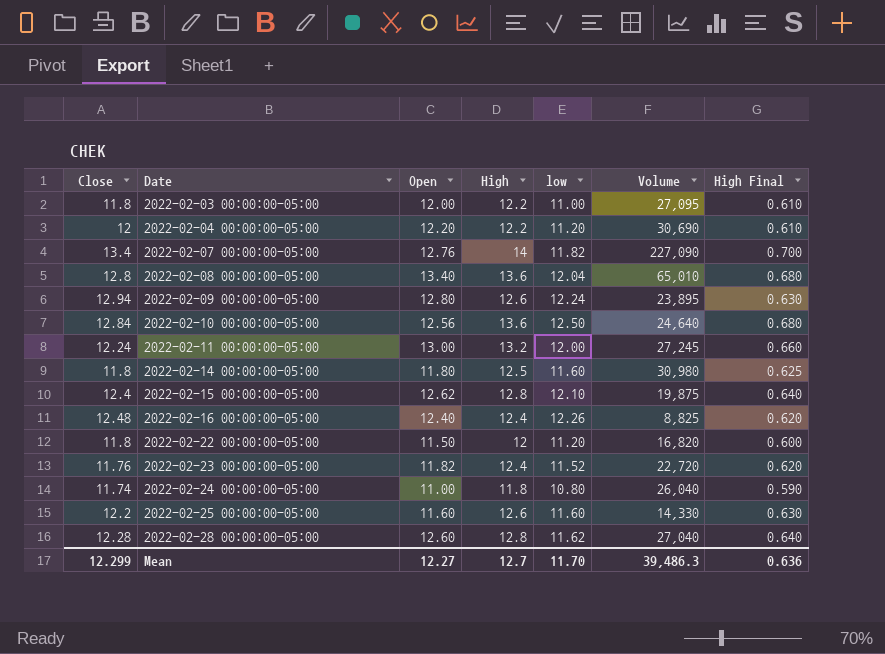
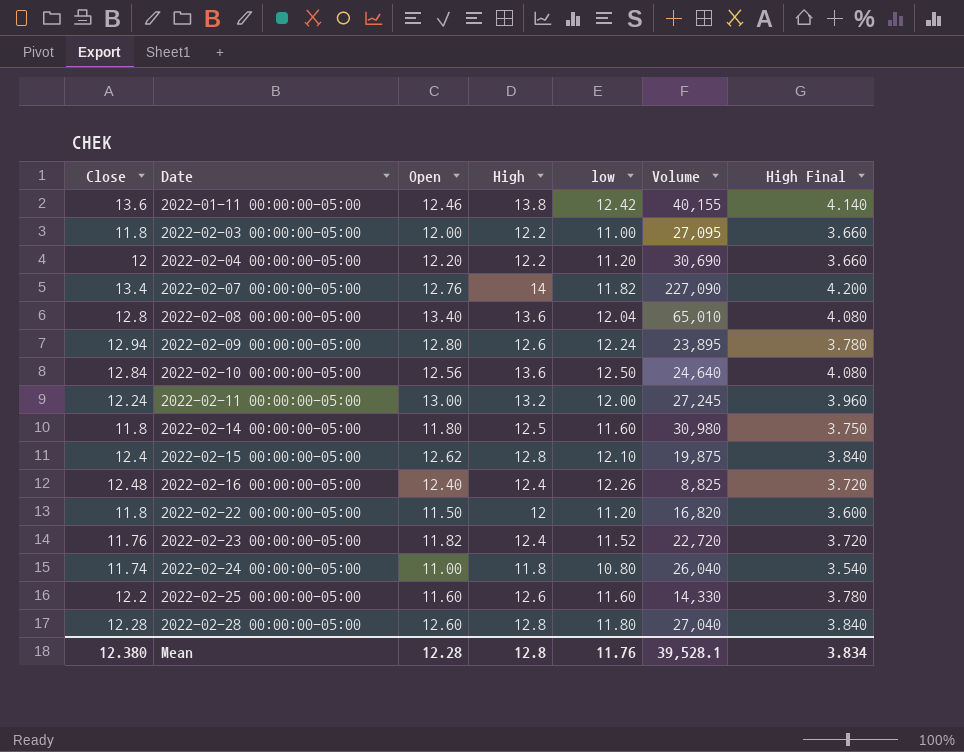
column High Final | formula: [High] * 0.05 -> [High] * 0.3
row 2022-01-11 00:00:00-05:00: none -> 13.6 | 12.46 | 13.8 | 12.42 | 40,155 | 4.140
2022-02-28 00:00:00-05:00 | low: 11.62 -> 11.80
Mean | Close: 12.299 -> 12.380
Mean | Open: 12.27 -> 12.28
Mean | High: 12.7 -> 12.8
Mean | low: 11.70 -> 11.76
Mean | Volume: 39,486.3 -> 39,528.1
Mean | High Final: 0.636 -> 3.834

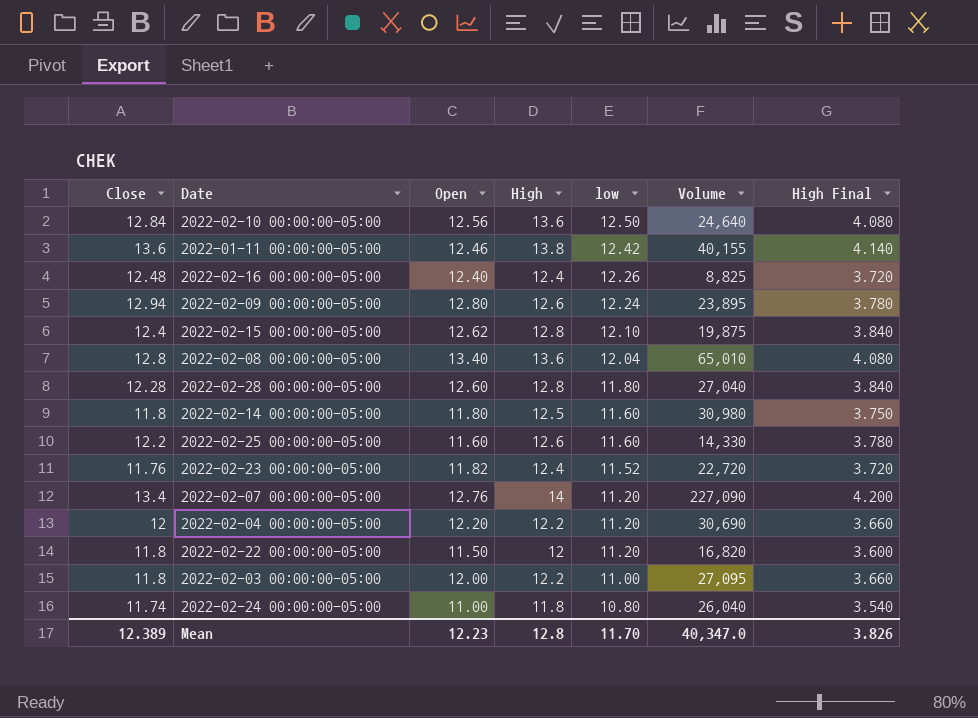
row order: Date ascending -> low descending
row 2022-02-11 00:00:00-05:00: 12.24 | 13.00 | 13.2 | 12.00 | 27,245 | 3.960 -> none
2022-02-07 00:00:00-05:00 | low: 11.82 -> 11.20
Mean | Close: 12.380 -> 12.389
Mean | Open: 12.28 -> 12.23
Mean | low: 11.76 -> 11.70
Mean | Volume: 39,528.1 -> 40,347.0
Mean | High Final: 3.834 -> 3.826

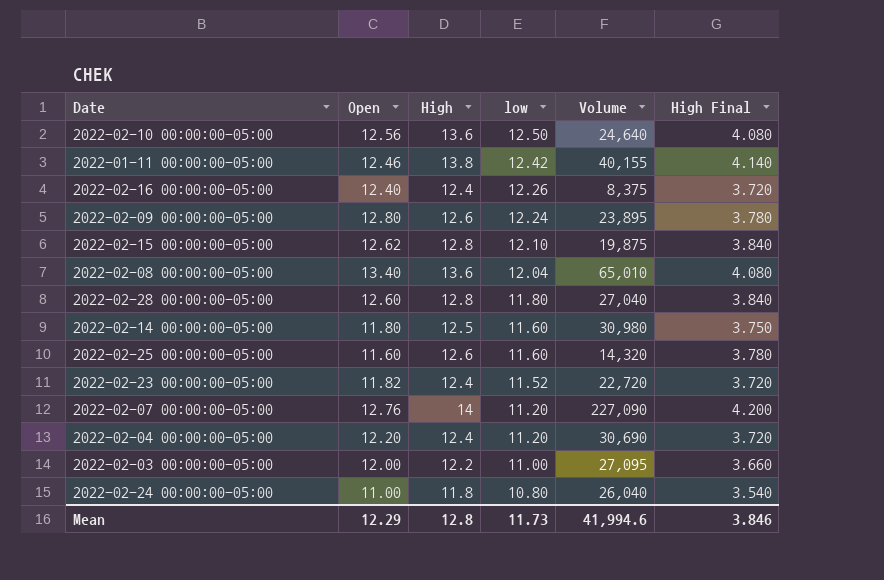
column Close | position: 1 -> none
row 2022-02-22 00:00:00-05:00: 11.8 | 11.50 | 12 | 11.20 | 16,820 | 3.600 -> none
2022-02-16 00:00:00-05:00 | Volume: 8,825 -> 8,375
2022-02-25 00:00:00-05:00 | Volume: 14,330 -> 14,320
2022-02-04 00:00:00-05:00 | High: 12.2 -> 12.4
2022-02-04 00:00:00-05:00 | High Final: 3.660 -> 3.720
Mean | Open: 12.23 -> 12.29
Mean | low: 11.70 -> 11.73
Mean | Volume: 40,347.0 -> 41,994.6
Mean | High Final: 3.826 -> 3.846

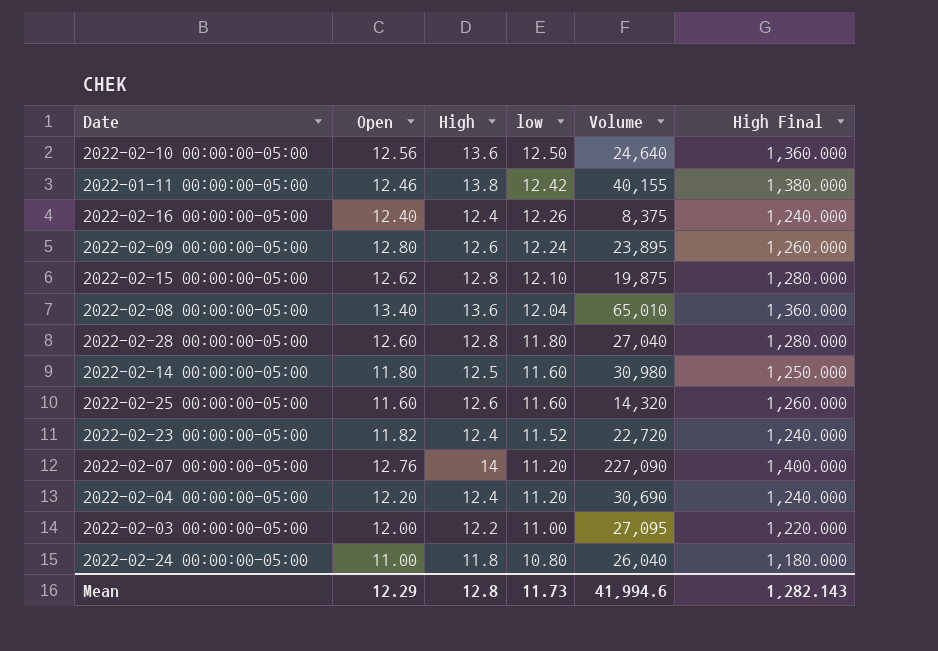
column High Final | formula: [High] * 0.3 -> [High] * 100
Mean | High Final: 3.846 -> 1,282.143

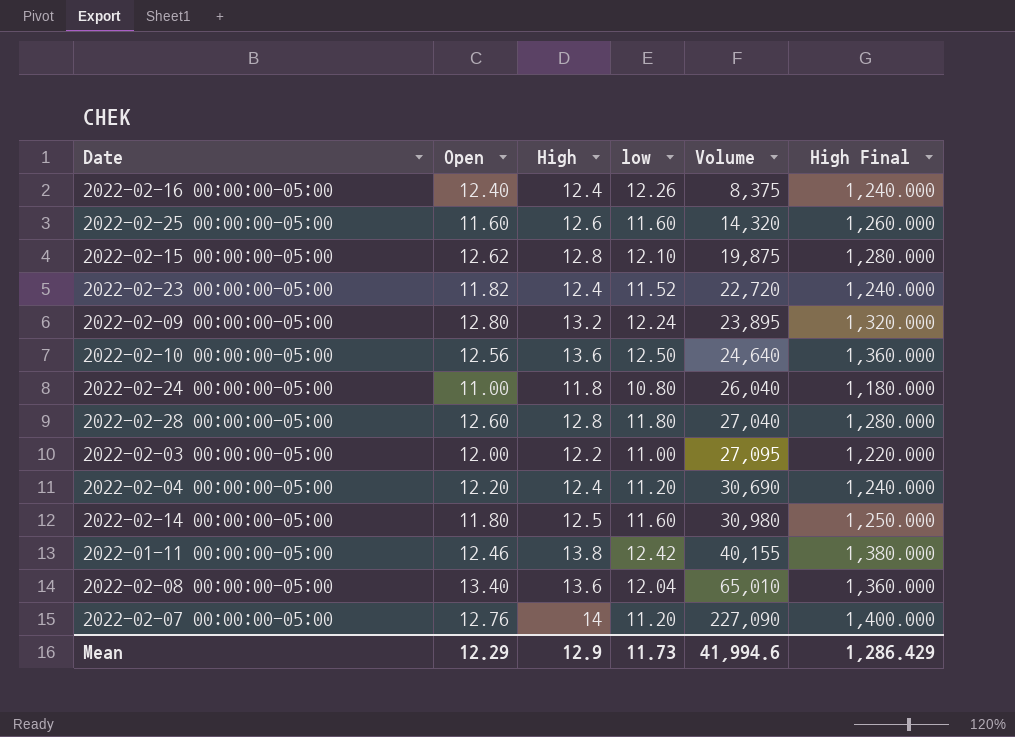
row order: low descending -> Volume ascending
2022-02-09 00:00:00-05:00 | High: 12.6 -> 13.2
2022-02-09 00:00:00-05:00 | High Final: 1,260.000 -> 1,320.000
Mean | High: 12.8 -> 12.9
Mean | High Final: 1,282.143 -> 1,286.429

